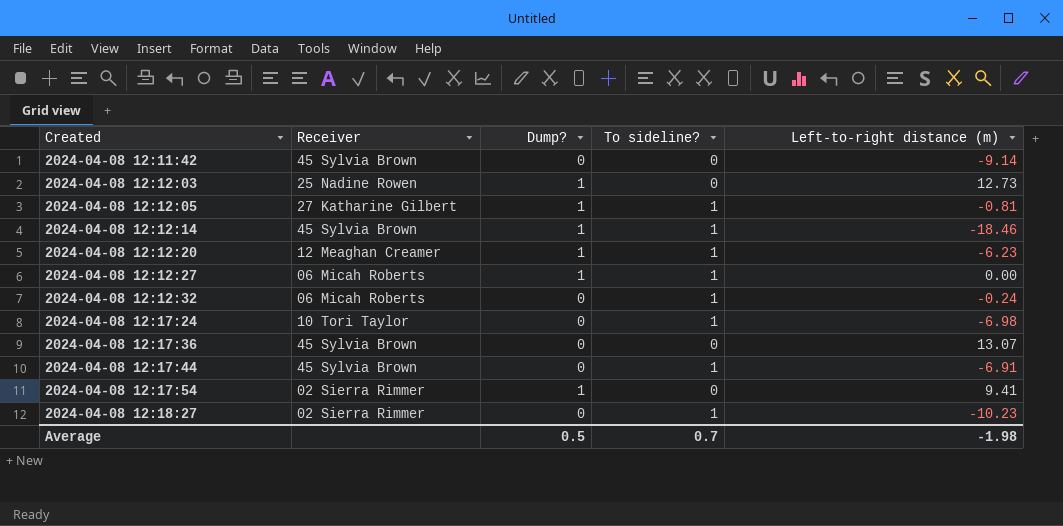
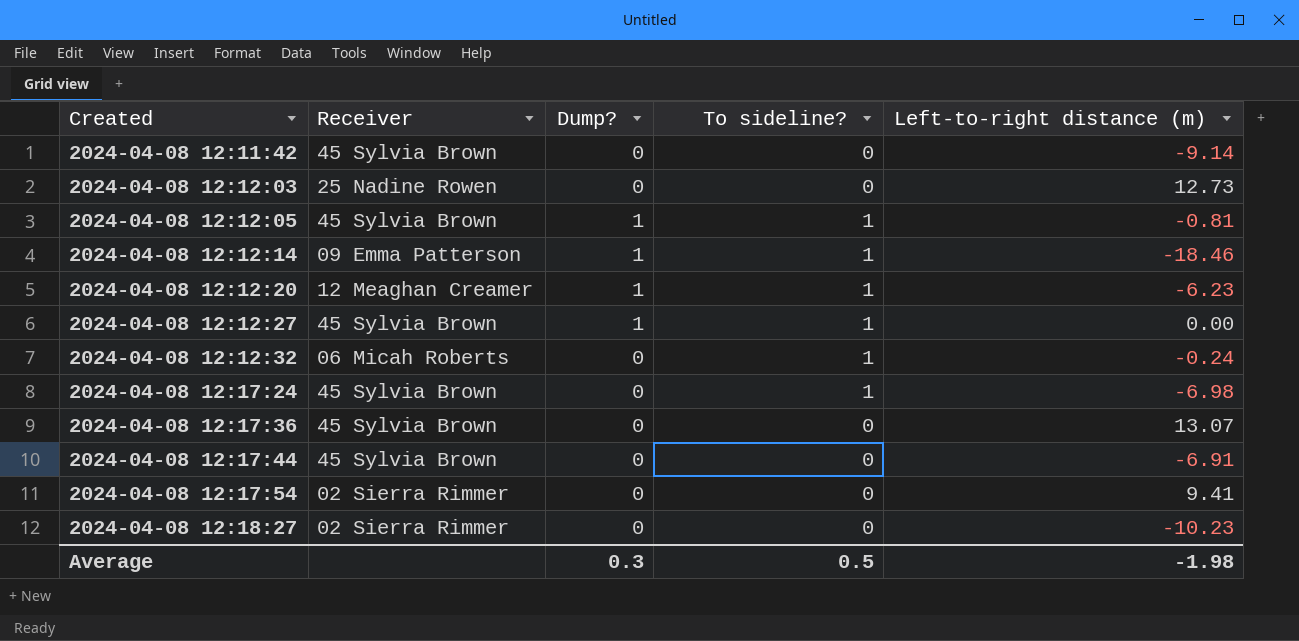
2024-04-08 12:12:03 | Dump?: 1 -> 0
2024-04-08 12:12:05 | Receiver: 27 Katharine Gilbert -> 45 Sylvia Brown
2024-04-08 12:12:14 | Receiver: 45 Sylvia Brown -> 09 Emma Patterson
2024-04-08 12:12:27 | Receiver: 06 Micah Roberts -> 45 Sylvia Brown
2024-04-08 12:17:24 | Receiver: 10 Tori Taylor -> 45 Sylvia Brown
2024-04-08 12:17:44 | To sideline?: 1 -> 0
2024-04-08 12:17:54 | Dump?: 1 -> 0
2024-04-08 12:18:27 | To sideline?: 1 -> 0
Average | Dump?: 0.5 -> 0.3
Average | To sideline?: 0.7 -> 0.5

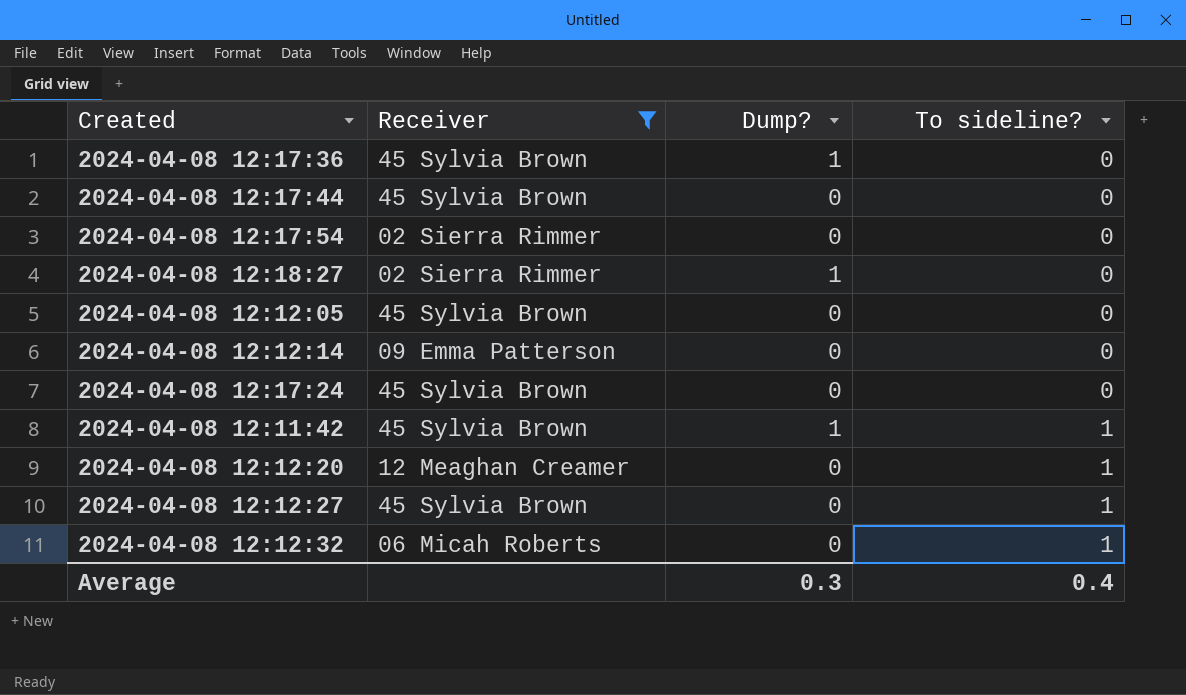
filter: none -> Receiver != 25 Nadine Rowen
row order: Created ascending -> To sideline? ascending
column Left-to-right distance (m) | position: 5 -> none
2024-04-08 12:17:36 | Dump?: 0 -> 1
2024-04-08 12:18:27 | Dump?: 0 -> 1
2024-04-08 12:12:05 | Dump?: 1 -> 0
2024-04-08 12:12:05 | To sideline?: 1 -> 0
2024-04-08 12:12:14 | Dump?: 1 -> 0
2024-04-08 12:12:14 | To sideline?: 1 -> 0
2024-04-08 12:17:24 | To sideline?: 1 -> 0
2024-04-08 12:11:42 | Dump?: 0 -> 1
2024-04-08 12:11:42 | To sideline?: 0 -> 1
2024-04-08 12:12:20 | Dump?: 1 -> 0
2024-04-08 12:12:27 | Dump?: 1 -> 0
Average | To sideline?: 0.5 -> 0.4

